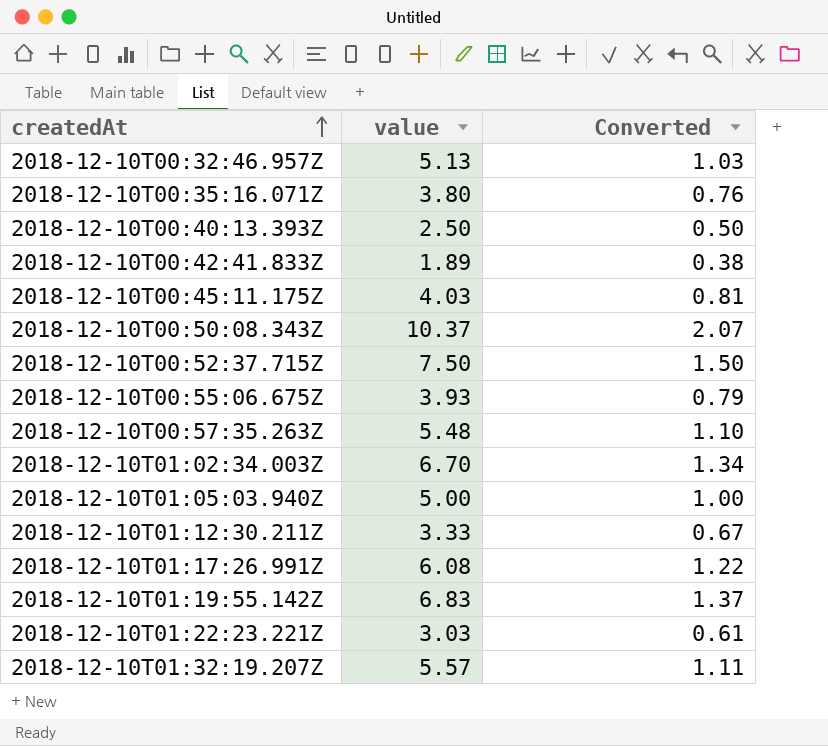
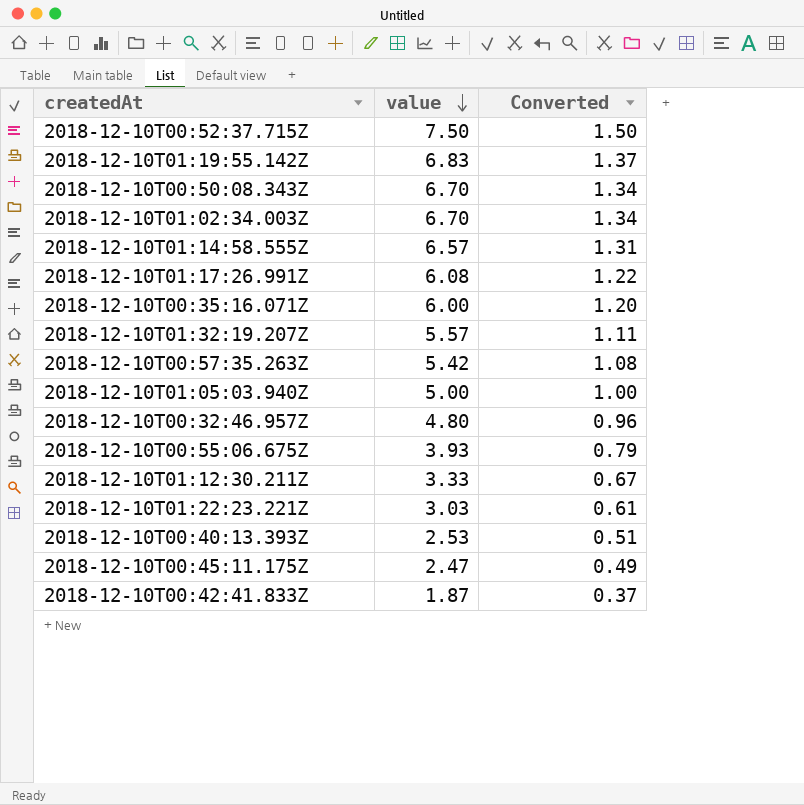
row order: createdAt ascending -> value descending
2018-12-10T00:50:08.343Z | value: 10.37 -> 6.70
2018-12-10T00:50:08.343Z | Converted: 2.07 -> 1.34
row 2018-12-10T01:14:58.555Z: none -> 6.57 | 1.31
2018-12-10T00:35:16.071Z | value: 3.80 -> 6.00
2018-12-10T00:35:16.071Z | Converted: 0.76 -> 1.20
2018-12-10T00:57:35.263Z | value: 5.48 -> 5.42
2018-12-10T00:57:35.263Z | Converted: 1.10 -> 1.08
2018-12-10T00:32:46.957Z | value: 5.13 -> 4.80
2018-12-10T00:32:46.957Z | Converted: 1.03 -> 0.96
2018-12-10T00:40:13.393Z | value: 2.50 -> 2.53
2018-12-10T00:40:13.393Z | Converted: 0.50 -> 0.51
2018-12-10T00:45:11.175Z | value: 4.03 -> 2.47
2018-12-10T00:45:11.175Z | Converted: 0.81 -> 0.49
2018-12-10T00:42:41.833Z | value: 1.89 -> 1.87
2018-12-10T00:42:41.833Z | Converted: 0.38 -> 0.37

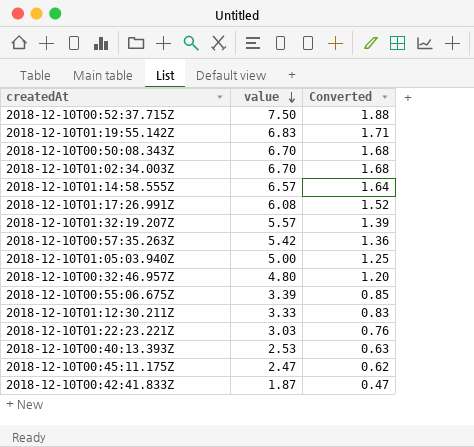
column Converted | formula: [value] * 0.2 -> [value] * 0.25
row 2018-12-10T00:35:16.071Z: 6.00 | 1.20 -> none
2018-12-10T00:55:06.675Z | value: 3.93 -> 3.39

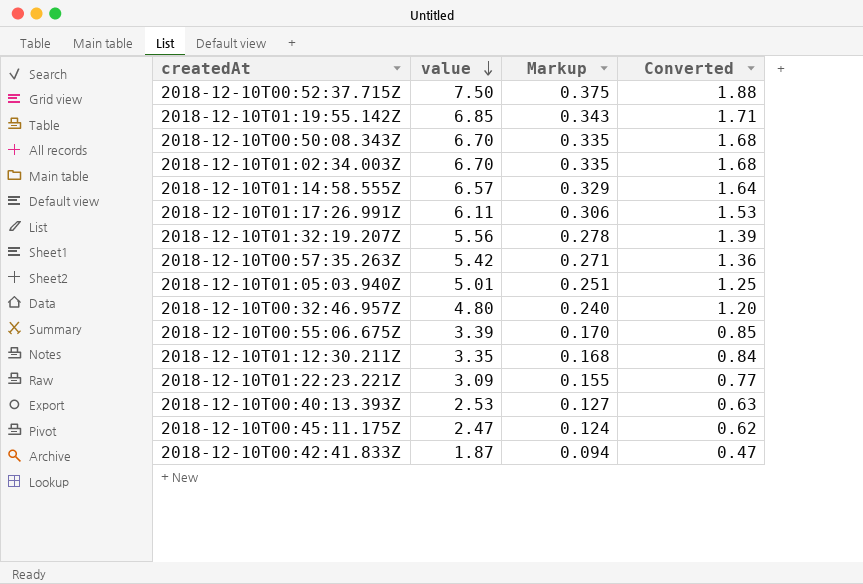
column Markup | formula: none -> [value] * 0.05
2018-12-10T01:19:55.142Z | value: 6.83 -> 6.85
2018-12-10T01:17:26.991Z | value: 6.08 -> 6.11
2018-12-10T01:17:26.991Z | Converted: 1.52 -> 1.53
2018-12-10T01:32:19.207Z | value: 5.57 -> 5.56
2018-12-10T01:05:03.940Z | value: 5.00 -> 5.01
2018-12-10T01:12:30.211Z | value: 3.33 -> 3.35
2018-12-10T01:12:30.211Z | Converted: 0.83 -> 0.84
2018-12-10T01:22:23.221Z | value: 3.03 -> 3.09
2018-12-10T01:22:23.221Z | Converted: 0.76 -> 0.77

